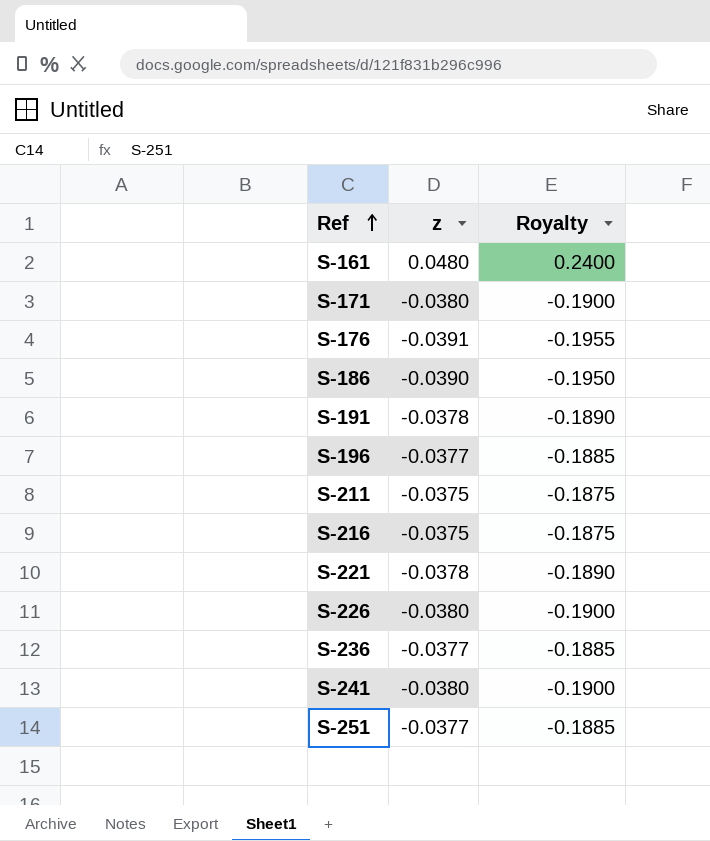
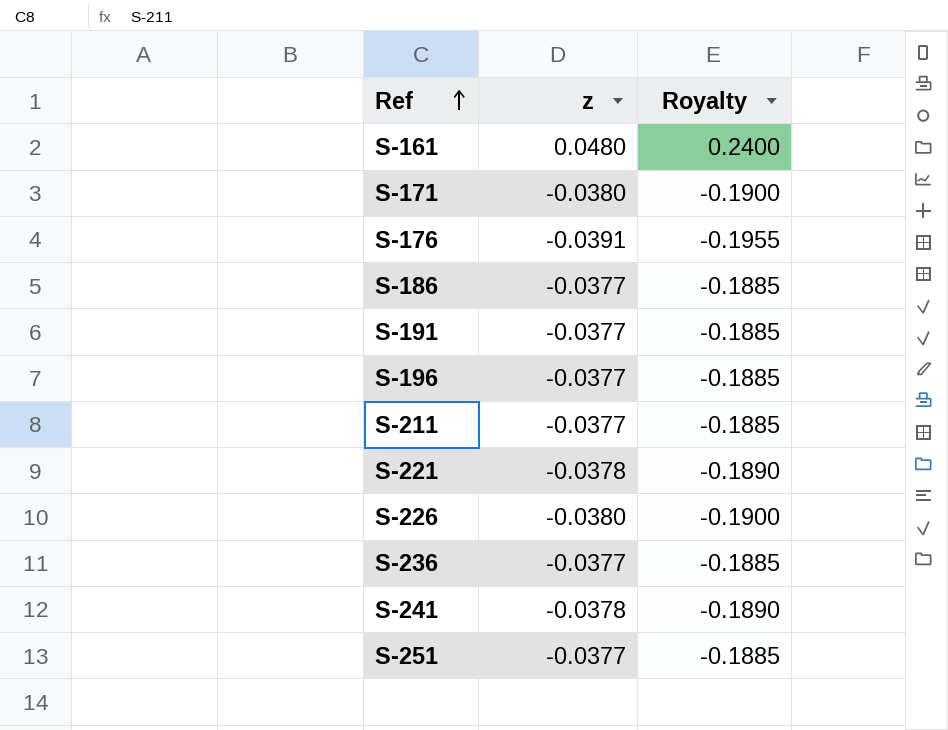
row S-216: -0.0375 | -0.1875 -> none
S-186 | z: -0.0390 -> -0.0377
S-186 | Royalty: -0.1950 -> -0.1885
S-191 | z: -0.0378 -> -0.0377
S-191 | Royalty: -0.1890 -> -0.1885
S-211 | z: -0.0375 -> -0.0377
S-211 | Royalty: -0.1875 -> -0.1885
S-241 | z: -0.0380 -> -0.0378
S-241 | Royalty: -0.1900 -> -0.1890

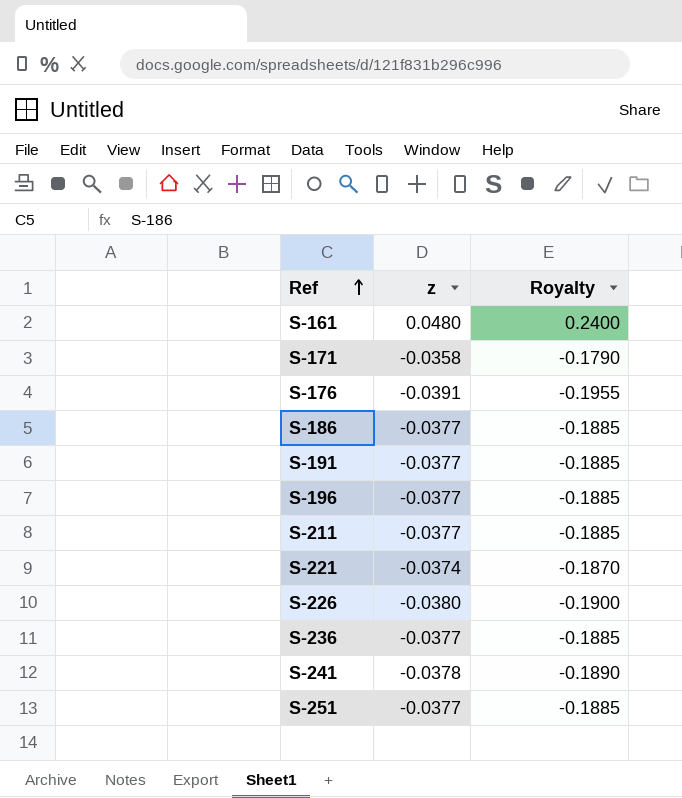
S-171 | z: -0.0380 -> -0.0358
S-171 | Royalty: -0.1900 -> -0.1790
S-221 | z: -0.0378 -> -0.0374
S-221 | Royalty: -0.1890 -> -0.1870

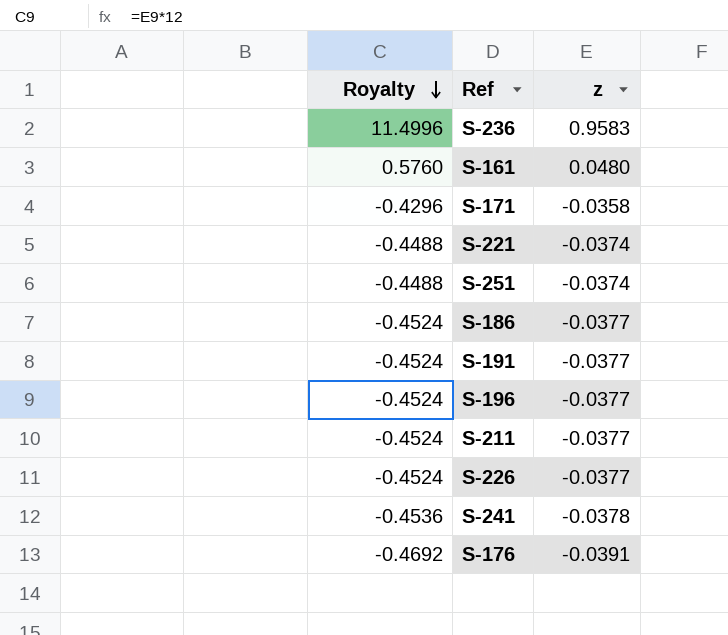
row order: Ref ascending -> Royalty descending
column Royalty | formula: [z] * 5 -> [z] * 12
column Royalty | position: 3 -> 1
S-236 | z: -0.0377 -> 0.9583
S-251 | z: -0.0377 -> -0.0374
S-226 | z: -0.0380 -> -0.0377

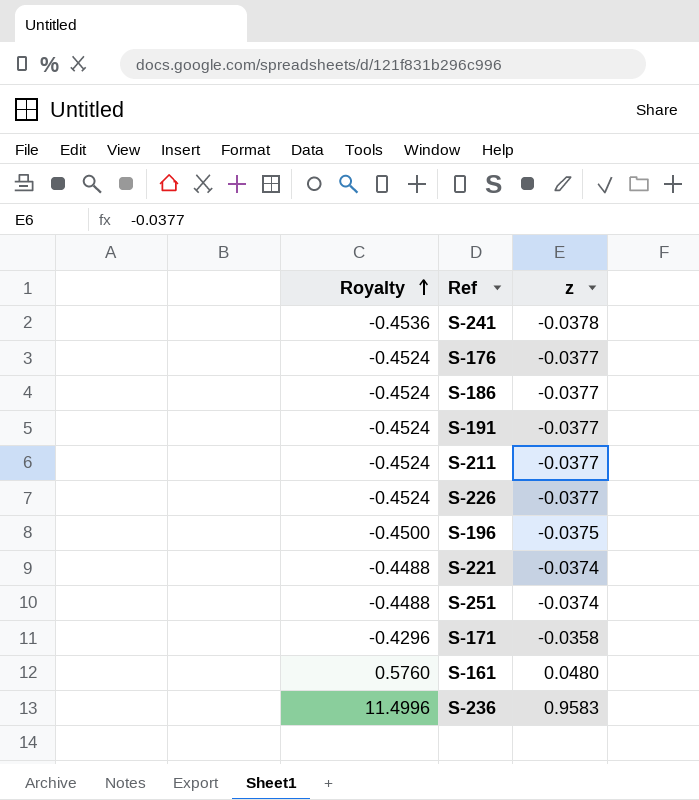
row order: Royalty descending -> Royalty ascending
S-176 | Royalty: -0.4692 -> -0.4524
S-176 | z: -0.0391 -> -0.0377
S-196 | Royalty: -0.4524 -> -0.4500
S-196 | z: -0.0377 -> -0.0375

